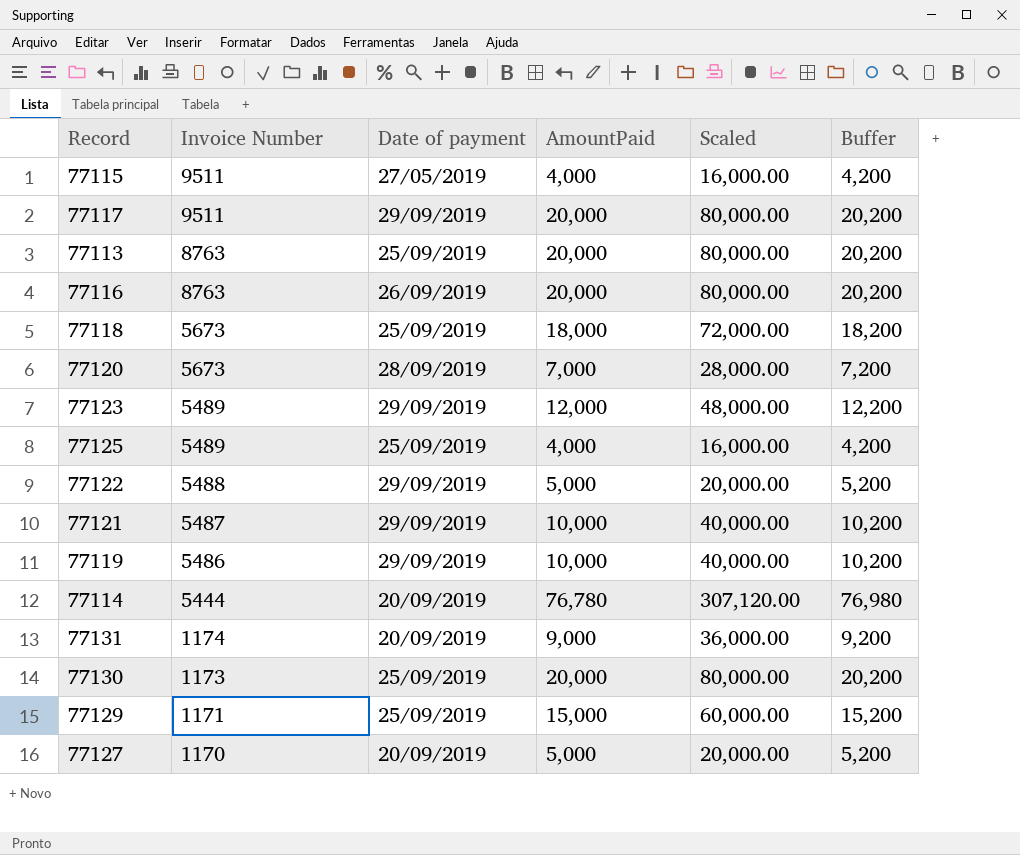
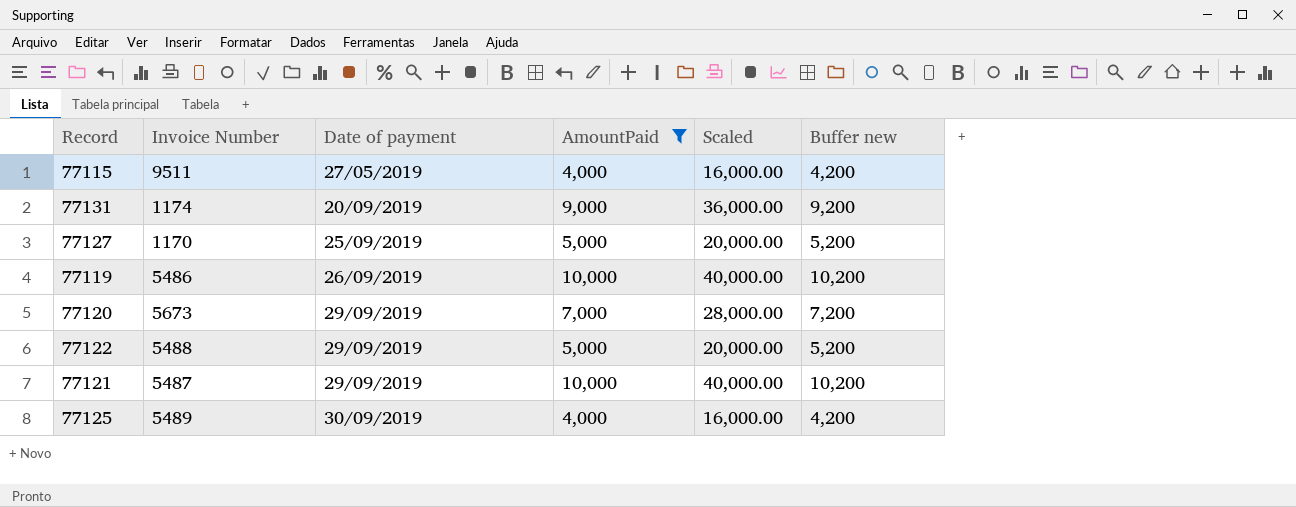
filter: none -> AmountPaid <= 10,000
row order: Invoice Number descending -> Date of payment ascending
column name: Buffer -> Buffer new
77127 | Date of payment: 20/09/2019 -> 25/09/2019
77119 | Date of payment: 29/09/2019 -> 26/09/2019
77120 | Date of payment: 28/09/2019 -> 29/09/2019
77125 | Date of payment: 25/09/2019 -> 30/09/2019

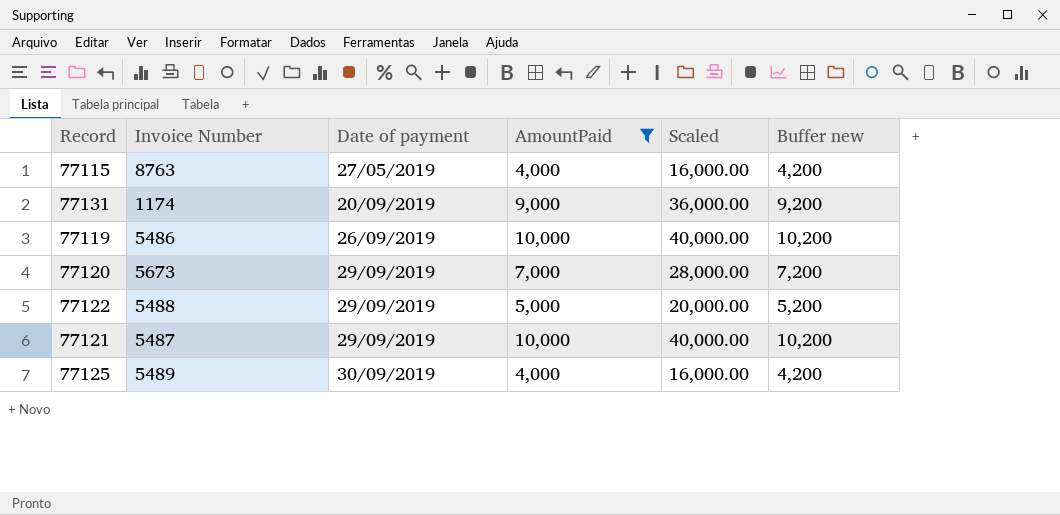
row 77127: 1170 | 25/09/2019 | 5,000 | 20,000.00 | 5,200 -> none
77115 | Invoice Number: 9511 -> 8763

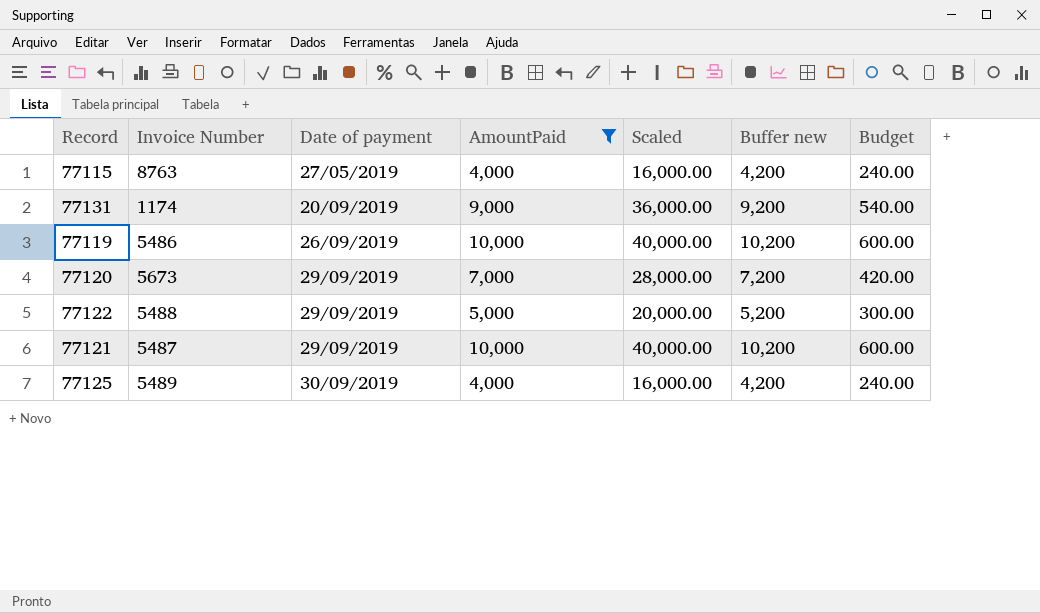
column Budget | formula: none -> [AmountPaid] * 0.06

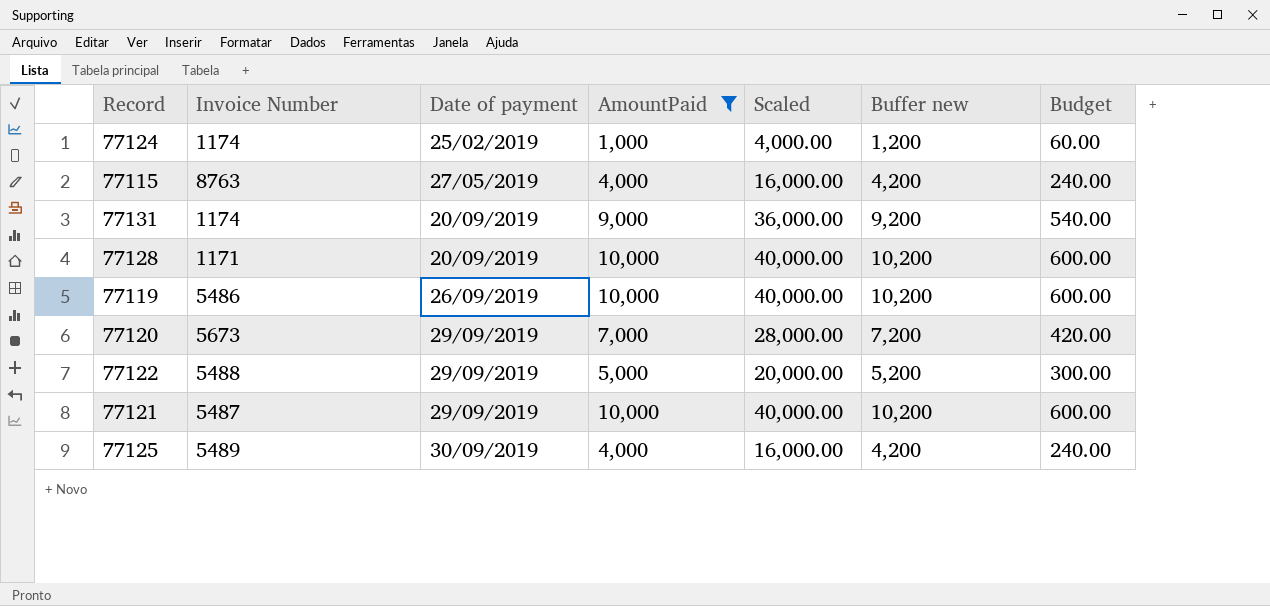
row 77124: none -> 1174 | 25/02/2019 | 1,000 | 4,000.00 | 1,200 | 60.00
row 77128: none -> 1171 | 20/09/2019 | 10,000 | 40,000.00 | 10,200 | 600.00

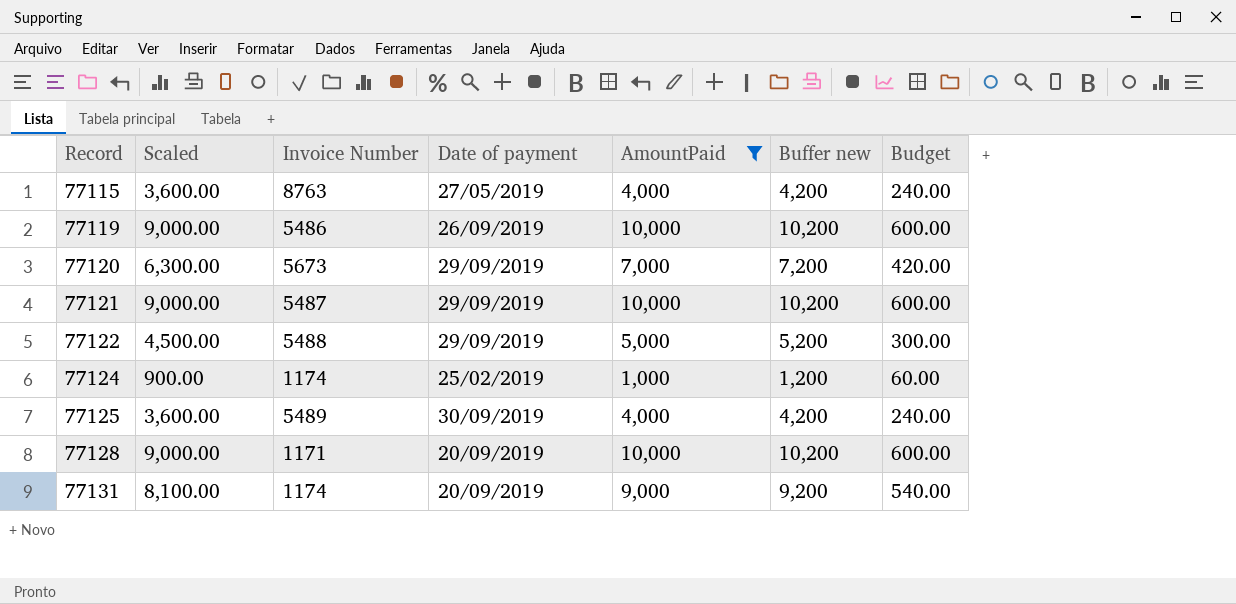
row order: Date of payment ascending -> Record ascending
column Scaled | formula: [AmountPaid] * 4 -> [AmountPaid] * 0.9
column Scaled | position: 5 -> 2

